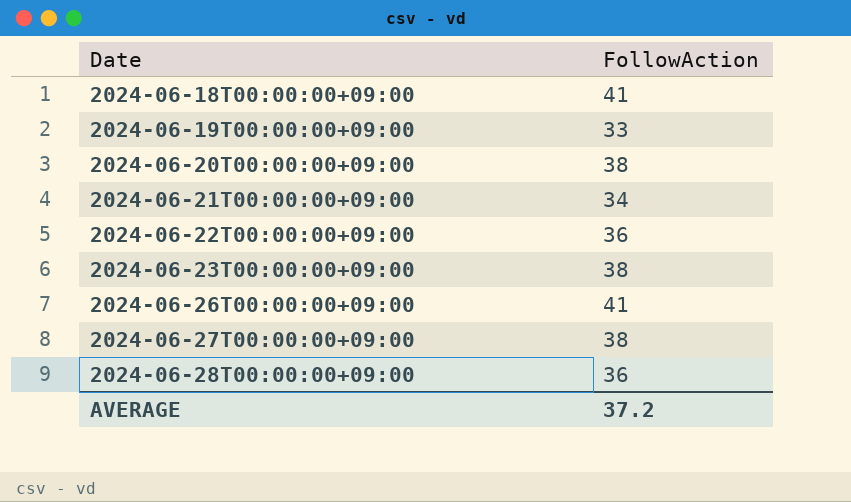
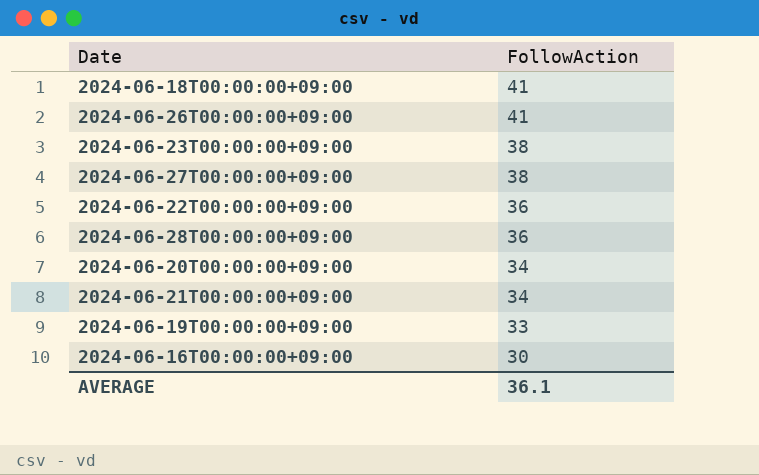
row order: Date ascending -> FollowAction descending
2024-06-20T00:00:00+09:00 | FollowAction: 38 -> 34
row 2024-06-16T00:00:00+09:00: none -> 30
AVERAGE | FollowAction: 37.2 -> 36.1

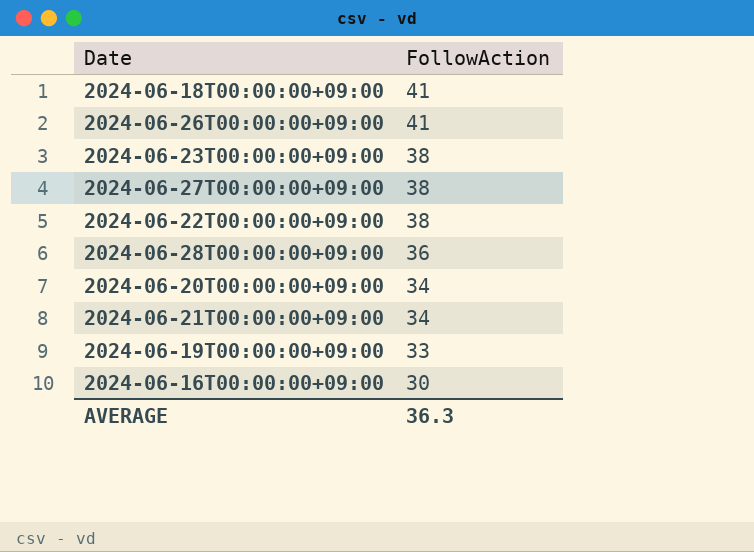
2024-06-22T00:00:00+09:00 | FollowAction: 36 -> 38
AVERAGE | FollowAction: 36.1 -> 36.3

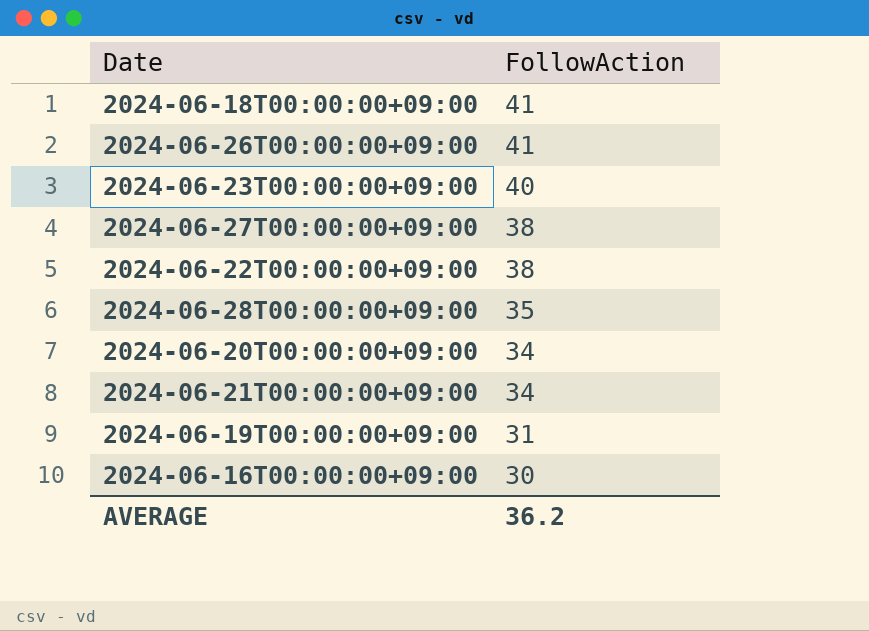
2024-06-23T00:00:00+09:00 | FollowAction: 38 -> 40
2024-06-28T00:00:00+09:00 | FollowAction: 36 -> 35
2024-06-19T00:00:00+09:00 | FollowAction: 33 -> 31
AVERAGE | FollowAction: 36.3 -> 36.2

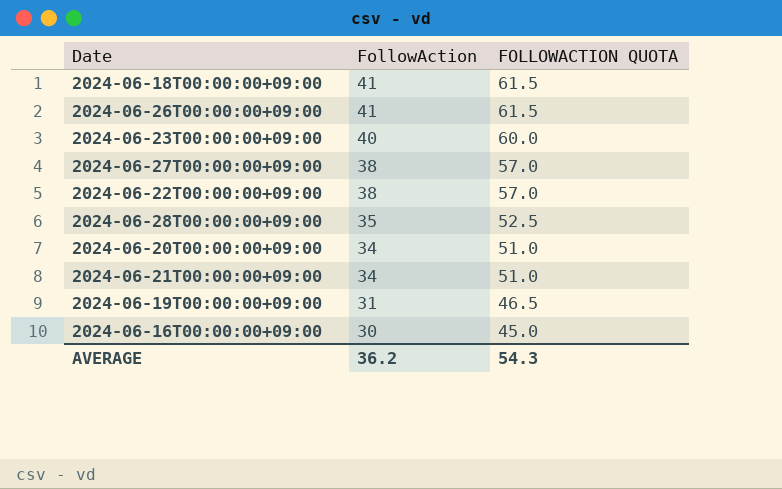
column FOLLOWACTION QUOTA | formula: none -> [FollowAction] * 1.5

